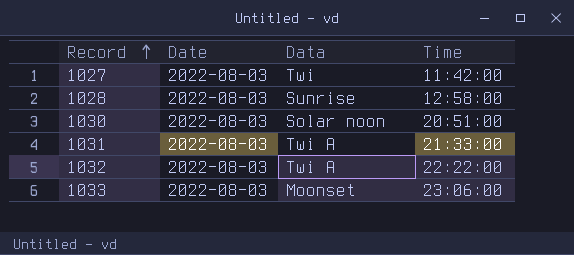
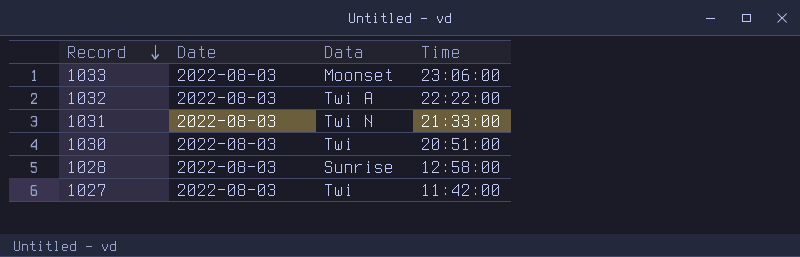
row order: Record ascending -> Record descending
1031 | Data: Twi A -> Twi N
1030 | Data: Solar noon -> Twi

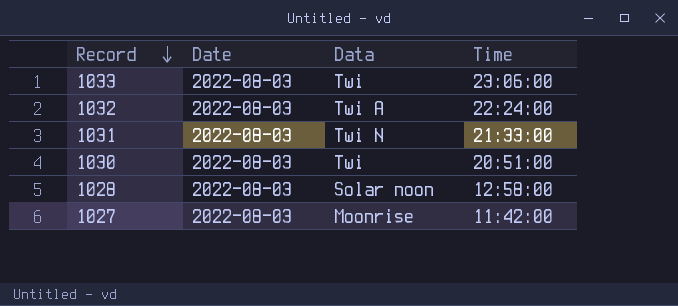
1033 | Data: Moonset -> Twi
1032 | Time: 22:22:00 -> 22:24:00
1028 | Data: Sunrise -> Solar noon
1027 | Data: Twi -> Moonrise

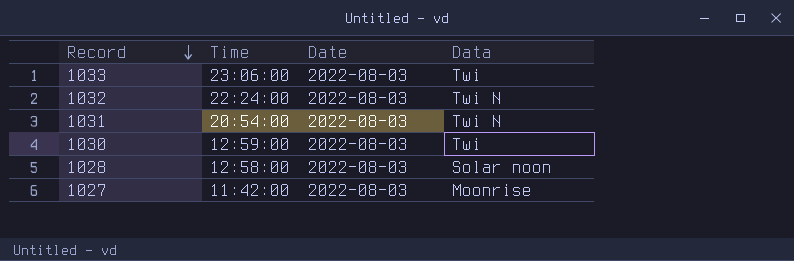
column Time | position: 4 -> 2
1032 | Data: Twi A -> Twi N
1031 | Time: 21:33:00 -> 20:54:00
1030 | Time: 20:51:00 -> 12:59:00

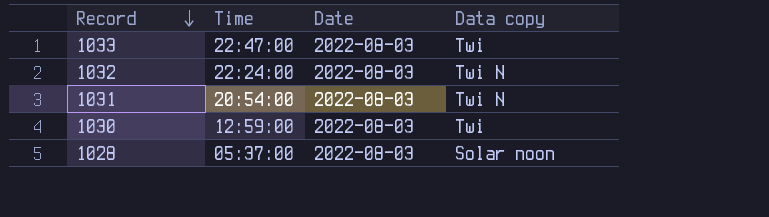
column name: Data -> Data copy
row 1027: 11:42:00 | 2022-08-03 | Moonrise -> none
1033 | Time: 23:06:00 -> 22:47:00
1028 | Time: 12:58:00 -> 05:37:00

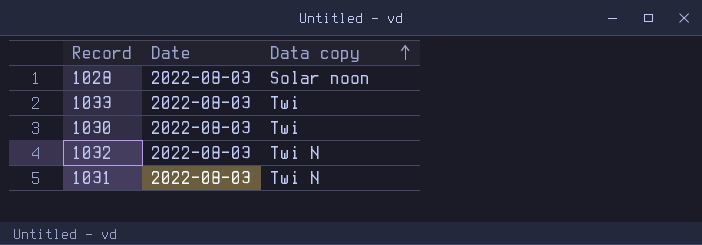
row order: Record descending -> Data copy ascending
column Time | position: 2 -> none

